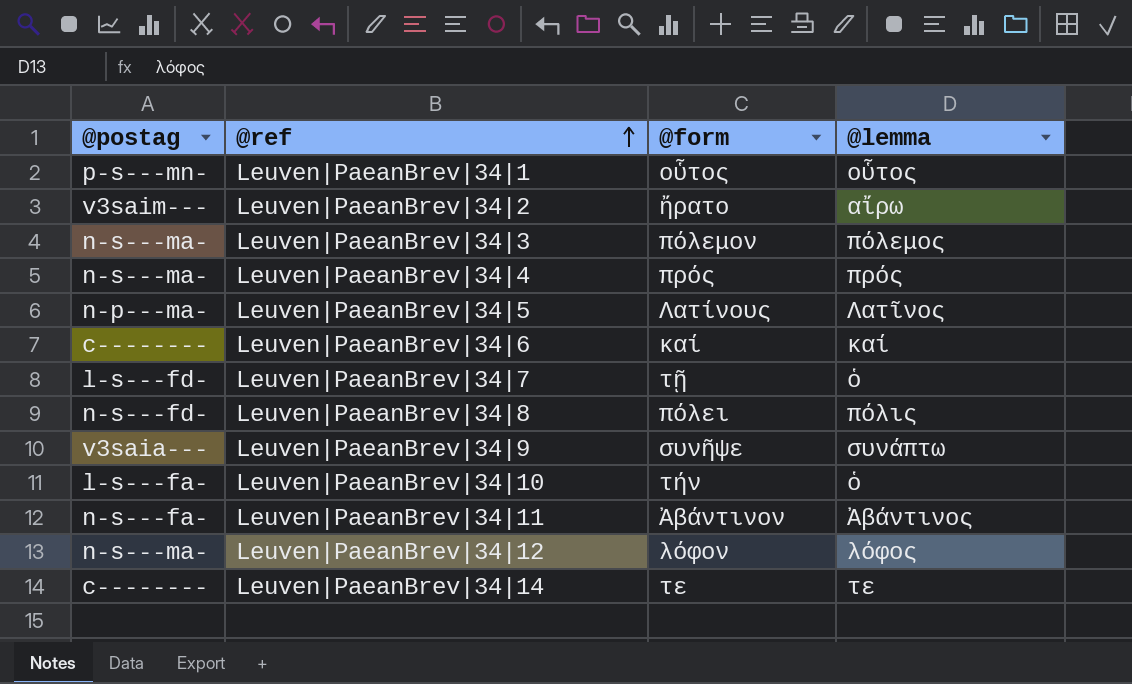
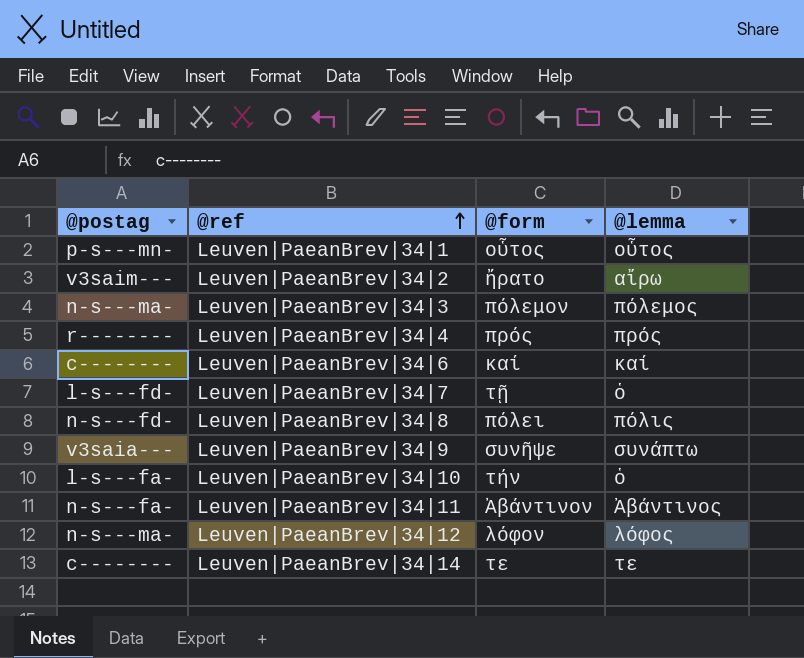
row Leuven|PaeanBrev|34|5: n-p---ma- | Λατίνους | Λατῖνος -> none
Leuven|PaeanBrev|34|4 | @postag: n-s---ma- -> r--------

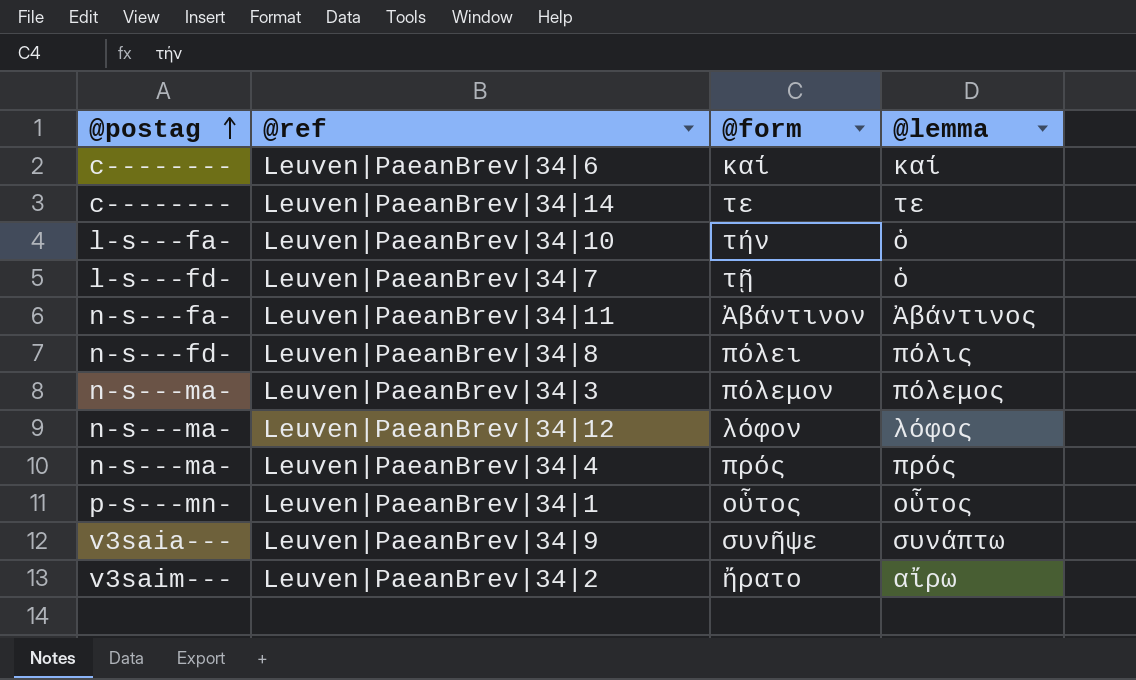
row order: @ref ascending -> @postag ascending
Leuven|PaeanBrev|34|4 | @postag: r-------- -> n-s---ma-

